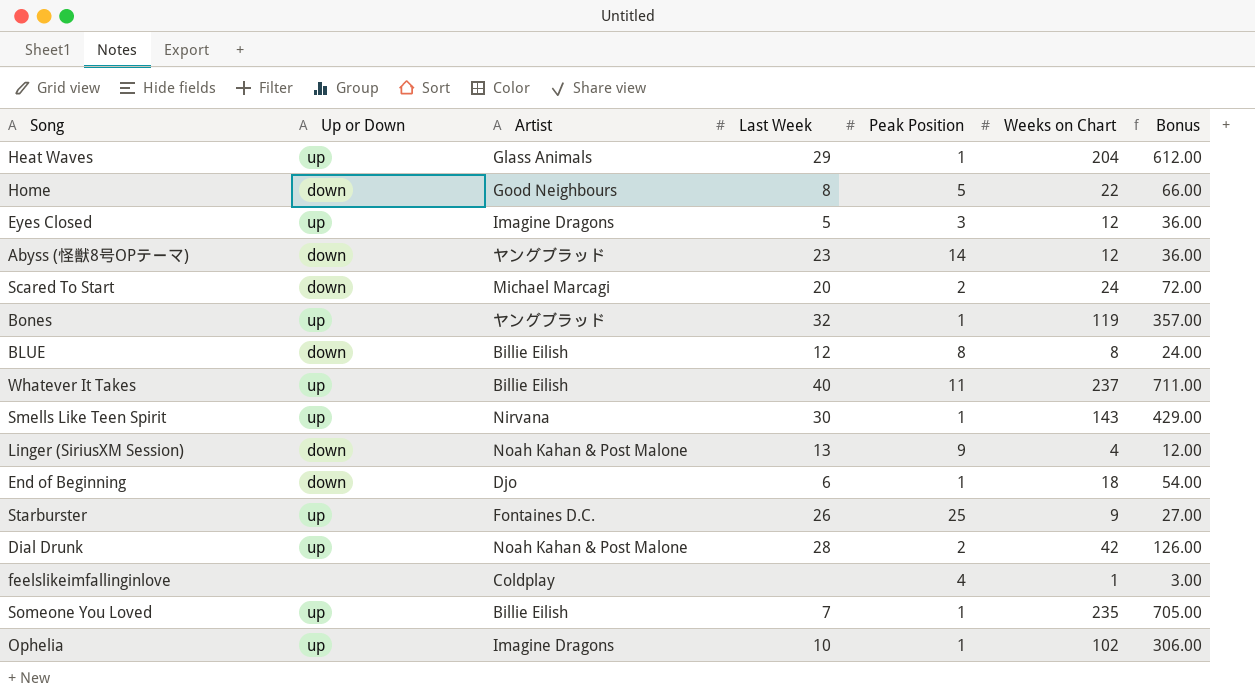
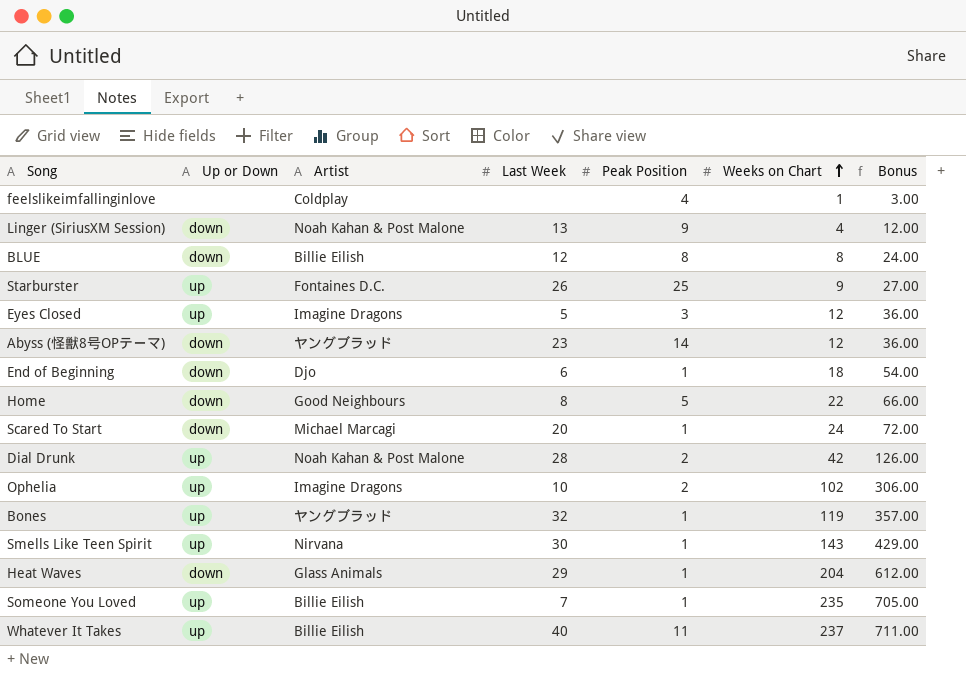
row order: none -> Weeks on Chart ascending
Scared To Start | Peak Position: 2 -> 1
Ophelia | Peak Position: 1 -> 2
Heat Waves | Up or Down: up -> down

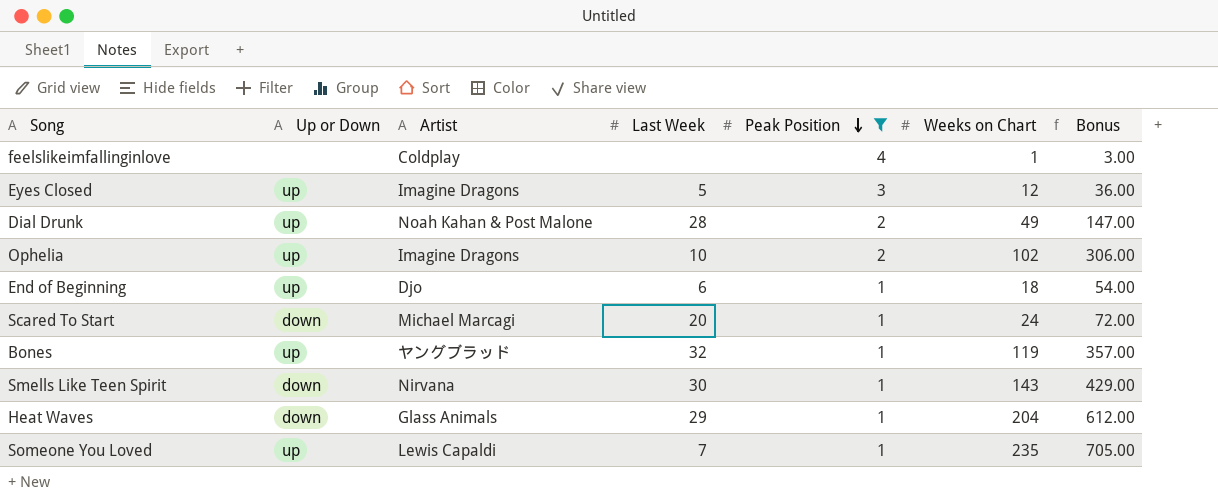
filter: none -> Peak Position <= 4
row order: Weeks on Chart ascending -> Peak Position descending
Dial Drunk | Weeks on Chart: 42 -> 49
Dial Drunk | Bonus: 126.00 -> 147.00
End of Beginning | Up or Down: down -> up
Smells Like Teen Spirit | Up or Down: up -> down
Someone You Loved | Artist: Billie Eilish -> Lewis Capaldi

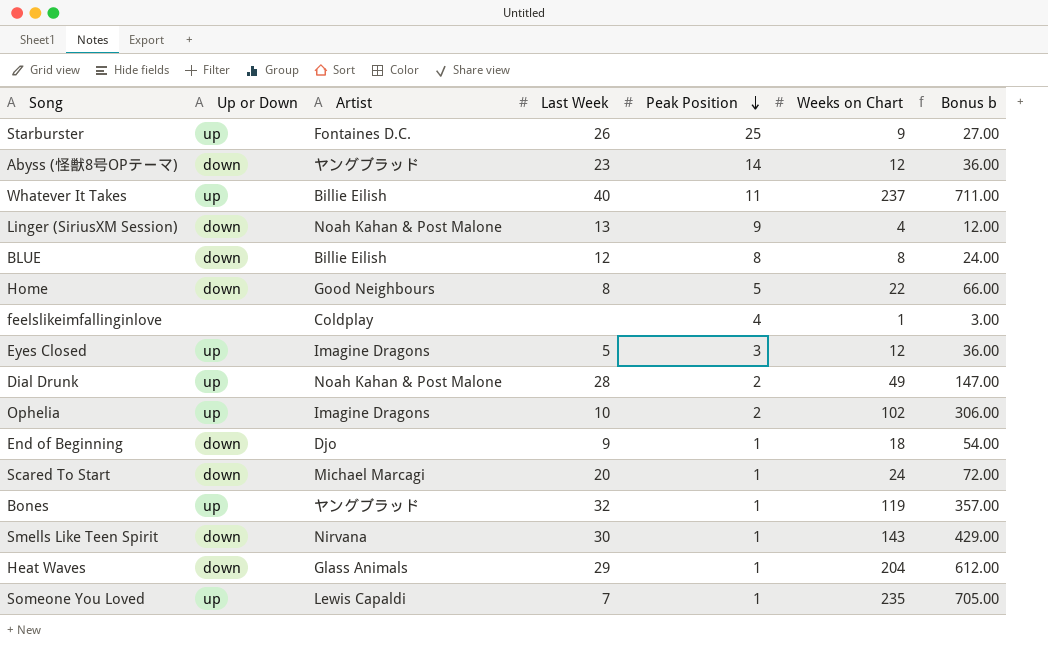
filter: Peak Position <= 4 -> none
column name: Bonus -> Bonus b
End of Beginning | Up or Down: up -> down
End of Beginning | Last Week: 6 -> 9

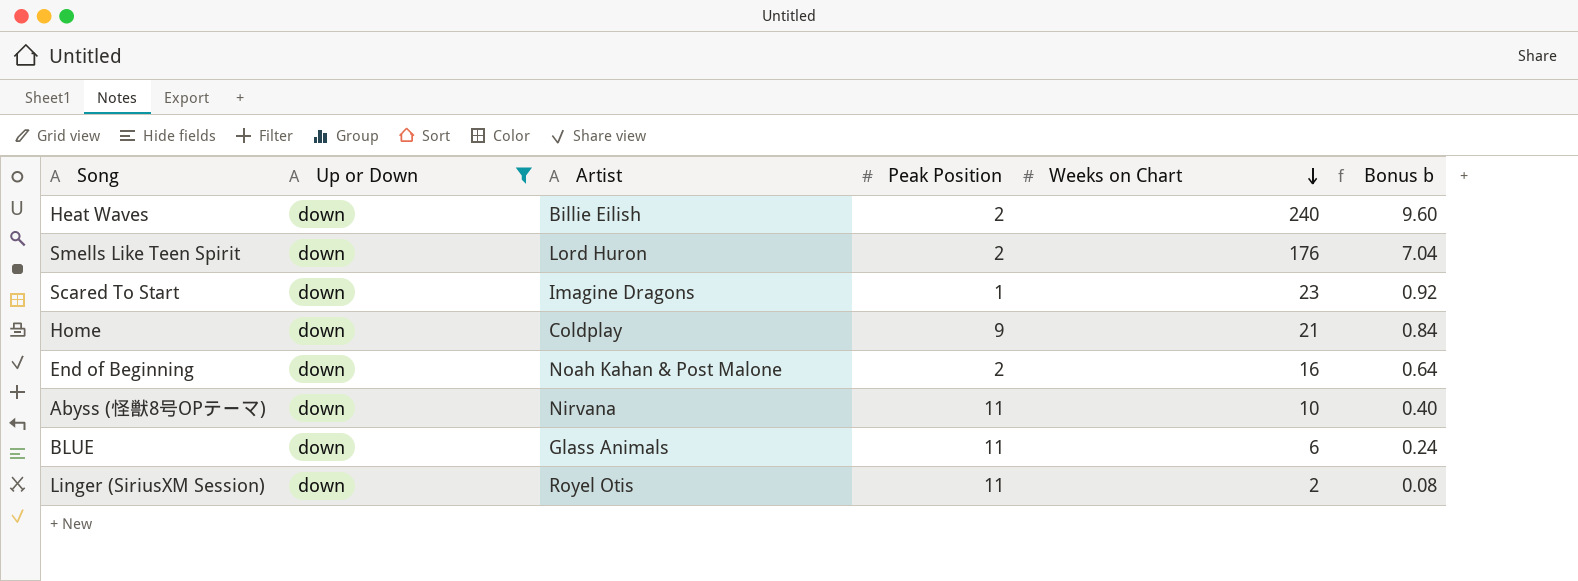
filter: none -> Up or Down = down
row order: Peak Position descending -> Weeks on Chart descending
column Last Week | position: 4 -> none
column Bonus b | formula: [Weeks on Chart] * 3 -> [Weeks on Chart] * 0.04
Heat Waves | Artist: Glass Animals -> Billie Eilish
Heat Waves | Peak Position: 1 -> 2
Heat Waves | Weeks on Chart: 204 -> 240
Smells Like Teen Spirit | Artist: Nirvana -> Lord Huron
Smells Like Teen Spirit | Peak Position: 1 -> 2
Smells Like Teen Spirit | Weeks on Chart: 143 -> 176
Scared To Start | Artist: Michael Marcagi -> Imagine Dragons
Scared To Start | Weeks on Chart: 24 -> 23
Home | Artist: Good Neighbours -> Coldplay
Home | Peak Position: 5 -> 9
Home | Weeks on Chart: 22 -> 21
End of Beginning | Artist: Djo -> Noah Kahan & Post Malone
End of Beginning | Peak Position: 1 -> 2
End of Beginning | Weeks on Chart: 18 -> 16
Abyss (怪獣8号OPテーマ) | Artist: ヤングブラッド -> Nirvana
Abyss (怪獣8号OPテーマ) | Peak Position: 14 -> 11
Abyss (怪獣8号OPテーマ) | Weeks on Chart: 12 -> 10
BLUE | Artist: Billie Eilish -> Glass Animals
BLUE | Peak Position: 8 -> 11
BLUE | Weeks on Chart: 8 -> 6
Linger (SiriusXM Session) | Artist: Noah Kahan & Post Malone -> Royel Otis
Linger (SiriusXM Session) | Peak Position: 9 -> 11
Linger (SiriusXM Session) | Weeks on Chart: 4 -> 2

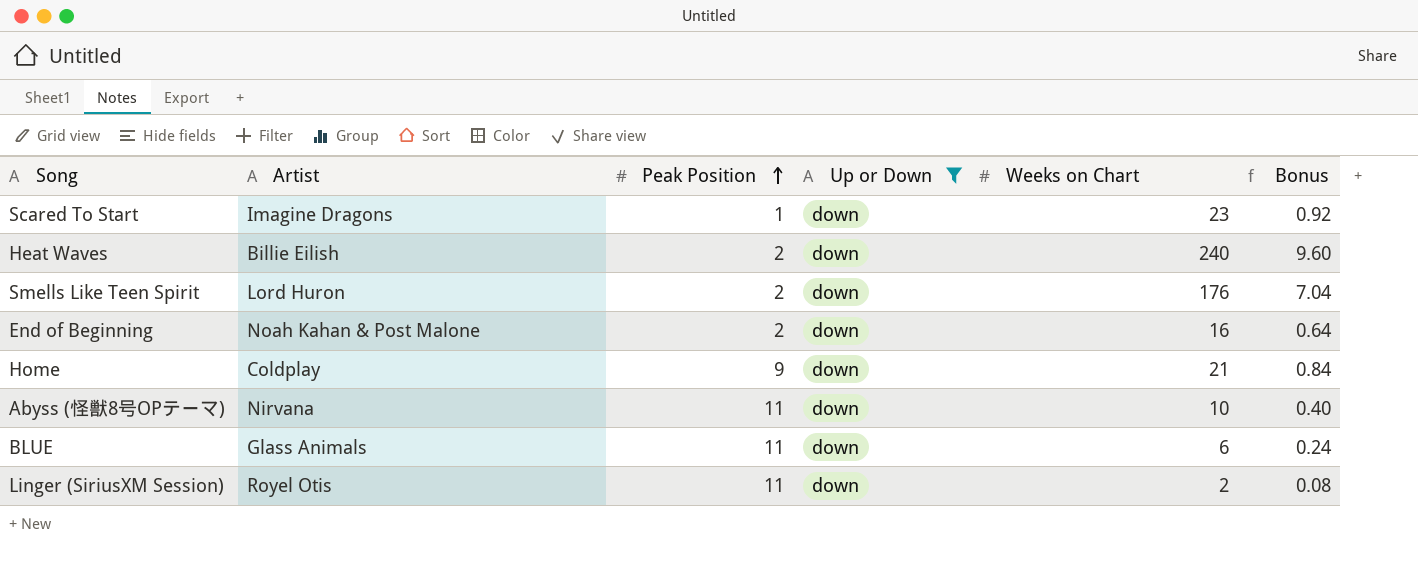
row order: Weeks on Chart descending -> Peak Position ascending
column Up or Down | position: 2 -> 4
column name: Bonus b -> Bonus

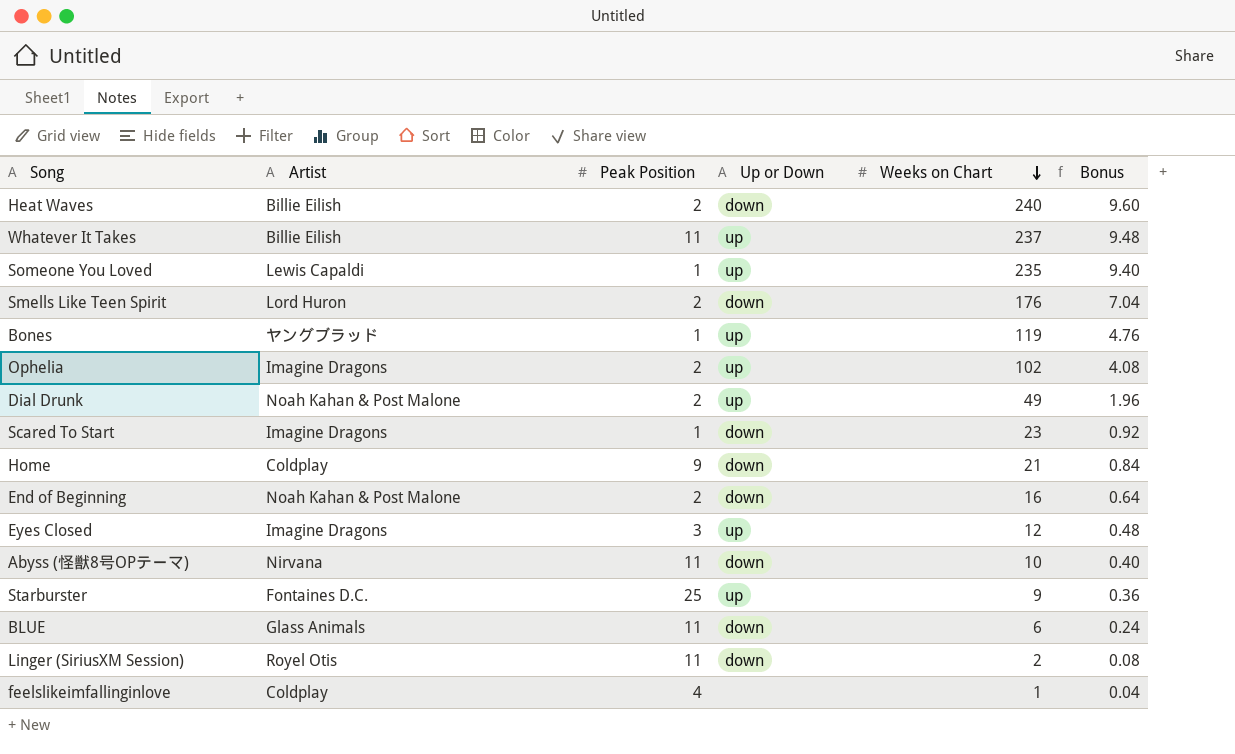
filter: Up or Down = down -> none
row order: Peak Position ascending -> Weeks on Chart descending

